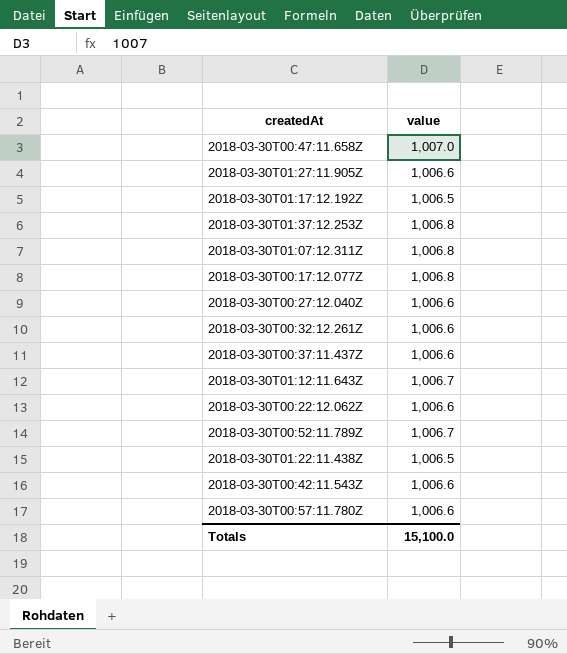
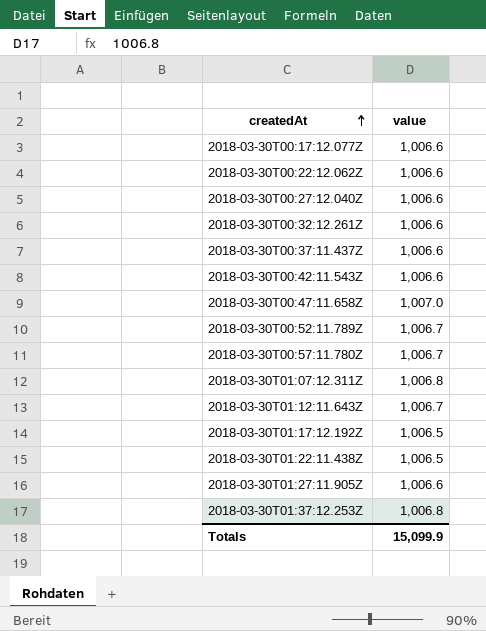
row order: none -> createdAt ascending
2018-03-30T00:17:12.077Z | value: 1,006.8 -> 1,006.6
2018-03-30T00:57:11.780Z | value: 1,006.6 -> 1,006.7
Totals | value: 15,100.0 -> 15,099.9

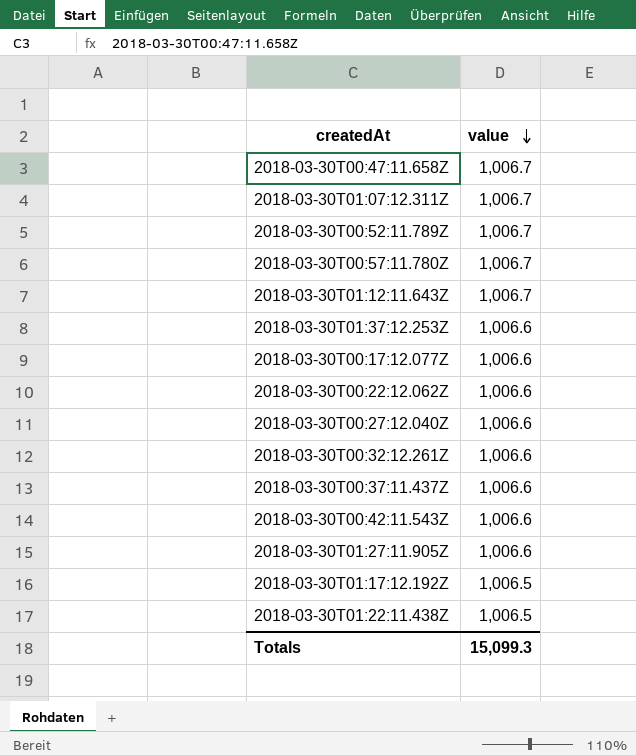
row order: createdAt ascending -> value descending
2018-03-30T00:47:11.658Z | value: 1,007.0 -> 1,006.7
2018-03-30T01:07:12.311Z | value: 1,006.8 -> 1,006.7
2018-03-30T01:37:12.253Z | value: 1,006.8 -> 1,006.6
Totals | value: 15,099.9 -> 15,099.3

